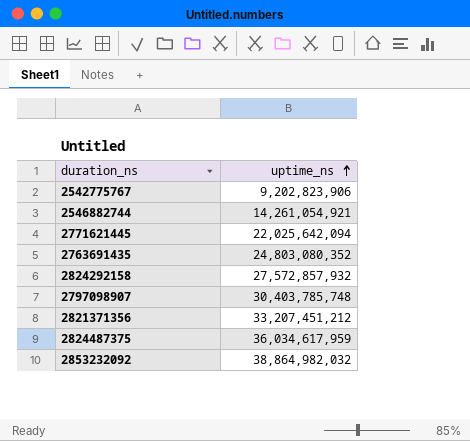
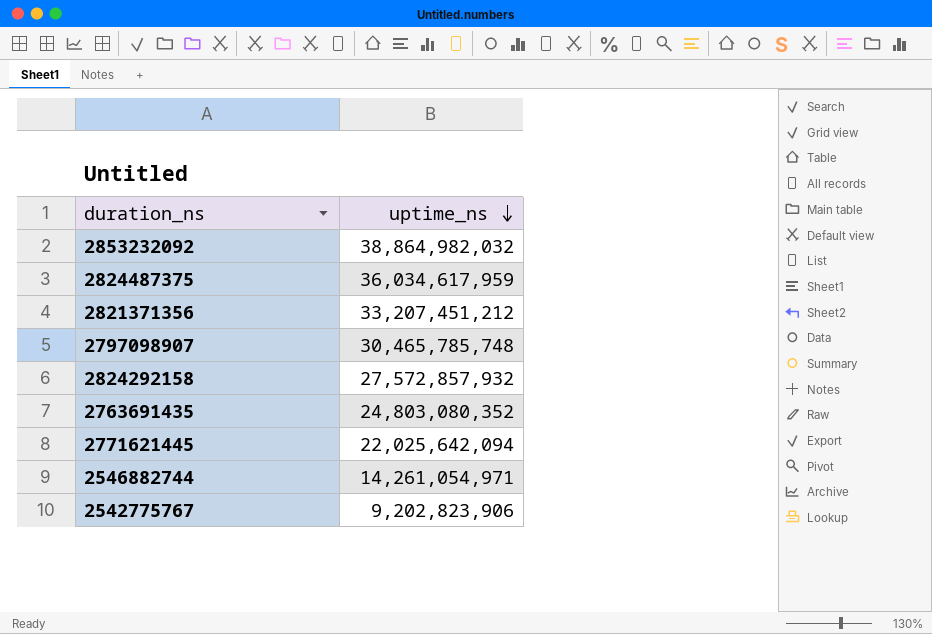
row order: uptime_ns ascending -> uptime_ns descending
2797098907 | uptime_ns: 30,403,785,748 -> 30,465,785,748
2546882744 | uptime_ns: 14,261,054,921 -> 14,261,054,971

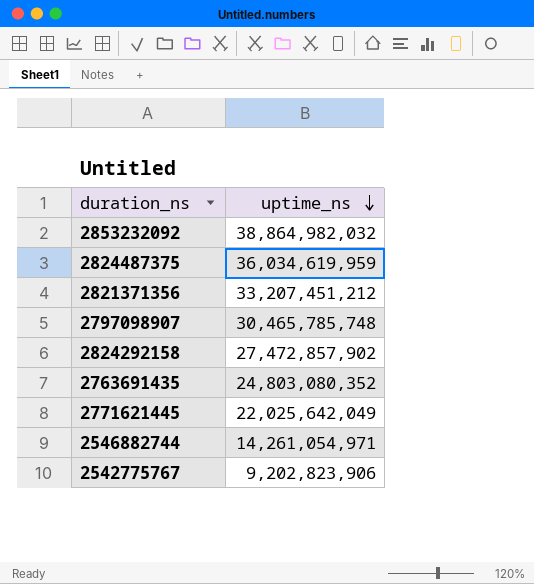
2824487375 | uptime_ns: 36,034,617,959 -> 36,034,619,959
2824292158 | uptime_ns: 27,572,857,932 -> 27,472,857,902
2771621445 | uptime_ns: 22,025,642,094 -> 22,025,642,049

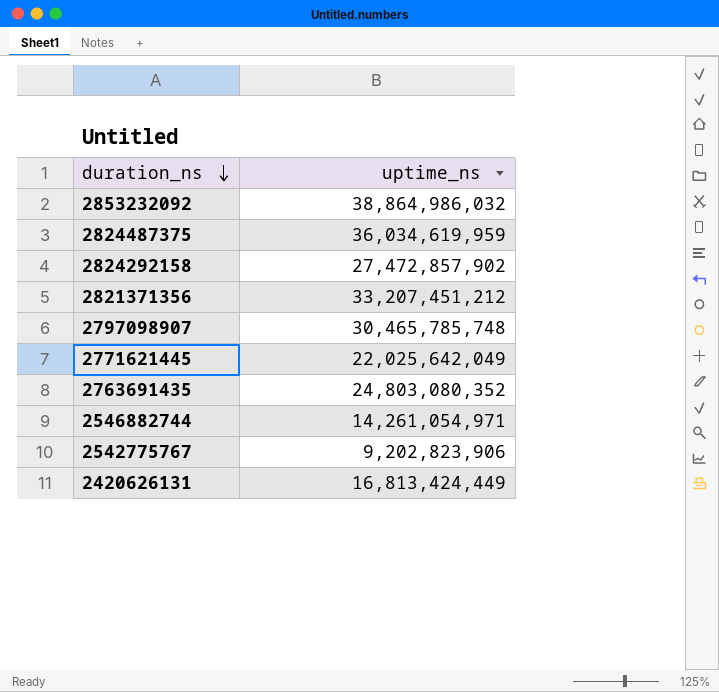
row order: uptime_ns descending -> duration_ns descending
2853232092 | uptime_ns: 38,864,982,032 -> 38,864,986,032
row 2420626131: none -> 16,813,424,449

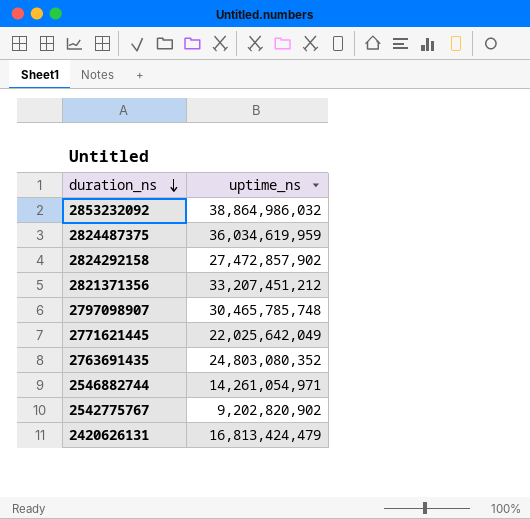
2542775767 | uptime_ns: 9,202,823,906 -> 9,202,820,902
2420626131 | uptime_ns: 16,813,424,449 -> 16,813,424,479

